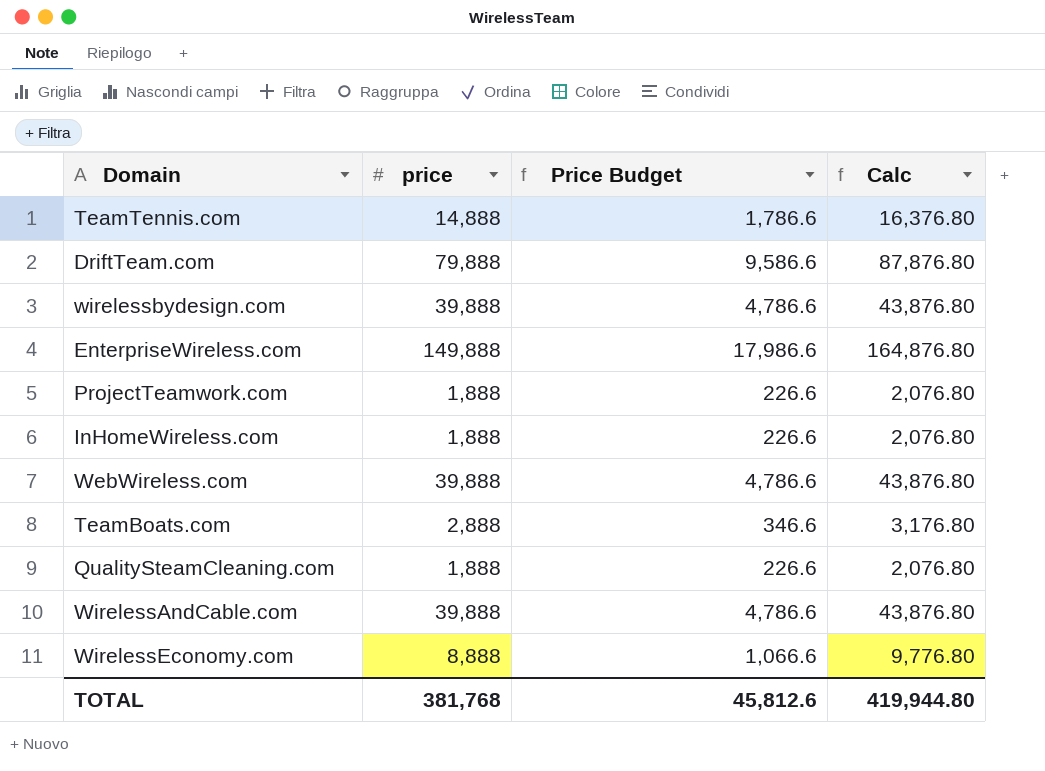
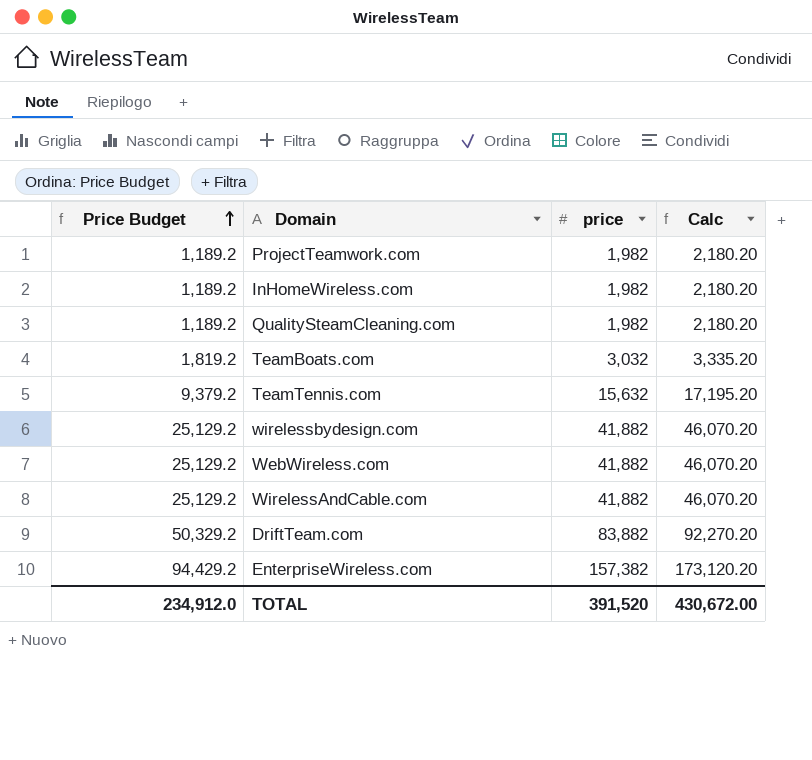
row order: none -> Price Budget ascending
column Price Budget | formula: [price] * 0.12 -> [price] * 0.6
column Price Budget | position: 3 -> 1
row WirelessEconomy.com: 8,888 | 1,066.6 | 9,776.80 -> none
ProjectTeamwork.com | price: 1,888 -> 1,982
ProjectTeamwork.com | Calc: 2,076.80 -> 2,180.20
InHomeWireless.com | price: 1,888 -> 1,982
InHomeWireless.com | Calc: 2,076.80 -> 2,180.20
QualitySteamCleaning.com | price: 1,888 -> 1,982
QualitySteamCleaning.com | Calc: 2,076.80 -> 2,180.20
TeamBoats.com | price: 2,888 -> 3,032
TeamBoats.com | Calc: 3,176.80 -> 3,335.20
TeamTennis.com | price: 14,888 -> 15,632
TeamTennis.com | Calc: 16,376.80 -> 17,195.20
wirelessbydesign.com | price: 39,888 -> 41,882
wirelessbydesign.com | Calc: 43,876.80 -> 46,070.20
WebWireless.com | price: 39,888 -> 41,882
WebWireless.com | Calc: 43,876.80 -> 46,070.20
WirelessAndCable.com | price: 39,888 -> 41,882
WirelessAndCable.com | Calc: 43,876.80 -> 46,070.20
DriftTeam.com | price: 79,888 -> 83,882
DriftTeam.com | Calc: 87,876.80 -> 92,270.20
EnterpriseWireless.com | price: 149,888 -> 157,382
EnterpriseWireless.com | Calc: 164,876.80 -> 173,120.20
TOTAL | Price Budget: 45,812.6 -> 234,912.0
TOTAL | price: 381,768 -> 391,520
TOTAL | Calc: 419,944.80 -> 430,672.00

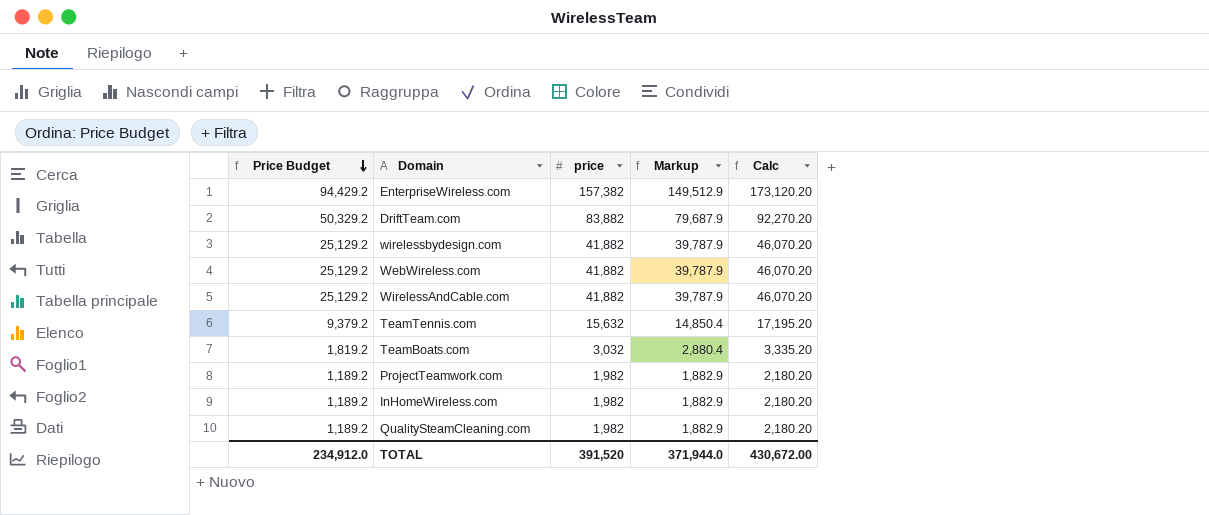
row order: Price Budget ascending -> Price Budget descending
column Markup | formula: none -> [price] * 0.95

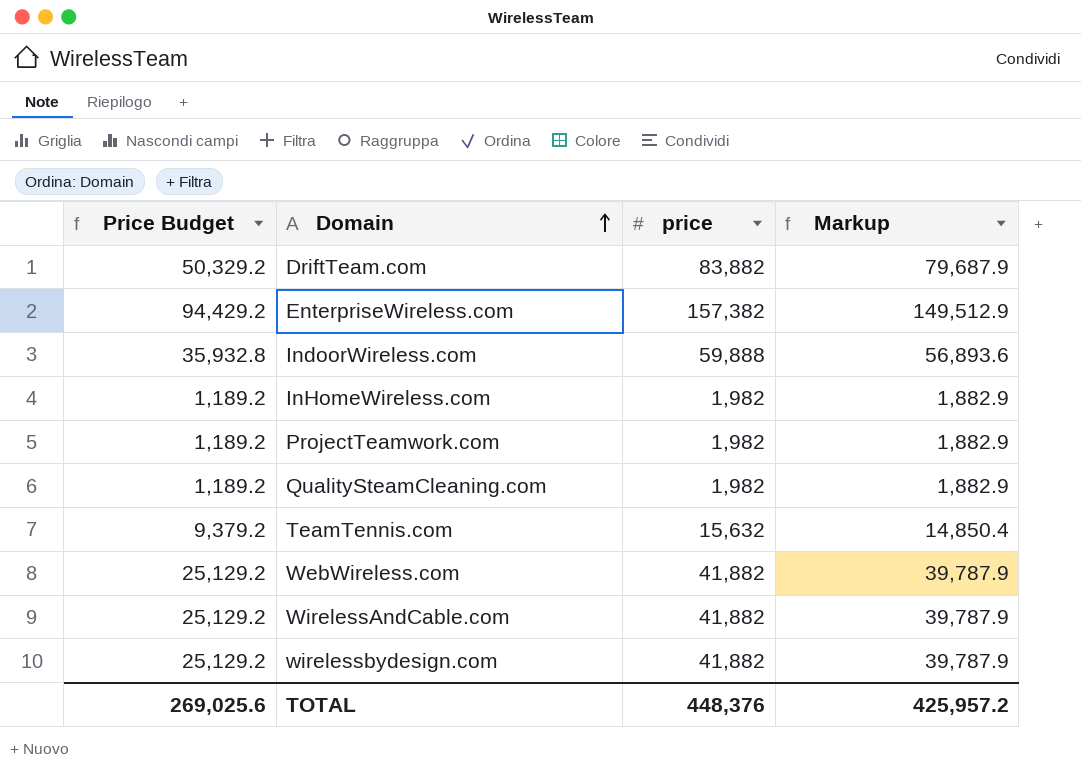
row order: Price Budget descending -> Domain ascending
column Calc | formula: [price] * 1.1 -> none
row TeamBoats.com: 1,819.2 | 3,032 | 2,880.4 | 3,335.20 -> none
row IndoorWireless.com: none -> 35,932.8 | 59,888 | 56,893.6
TOTAL | Price Budget: 234,912.0 -> 269,025.6
TOTAL | price: 391,520 -> 448,376
TOTAL | Markup: 371,944.0 -> 425,957.2

